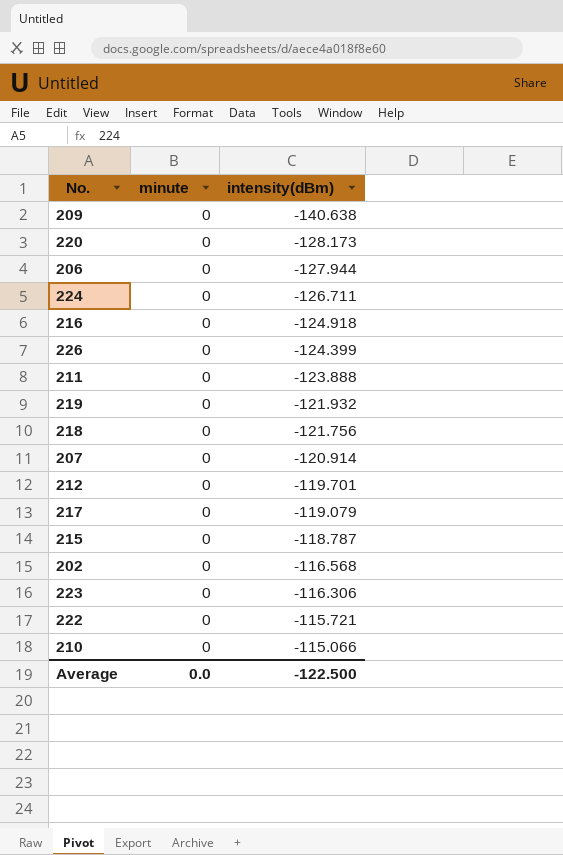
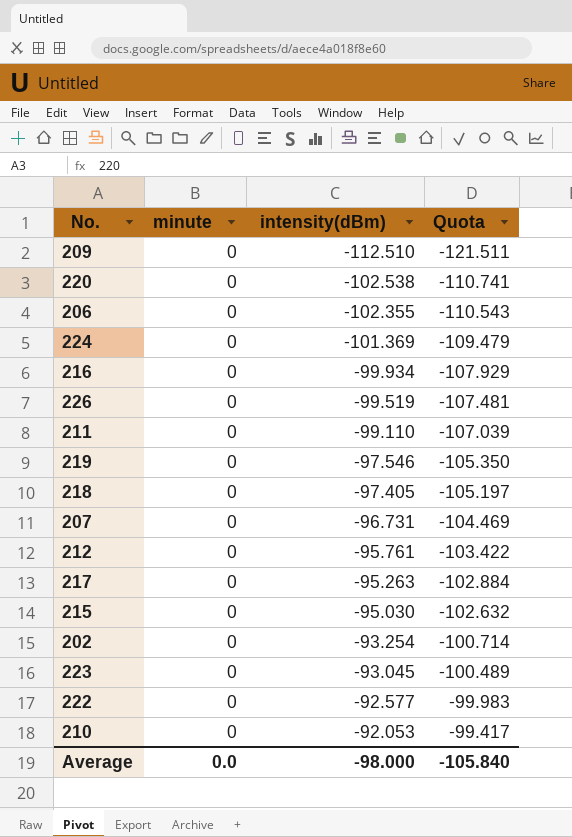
column Quota | formula: none -> [intensity(dBm)] * 1.08
209 | intensity(dBm): -140.638 -> -112.510
220 | intensity(dBm): -128.173 -> -102.538
206 | intensity(dBm): -127.944 -> -102.355
224 | intensity(dBm): -126.711 -> -101.369
216 | intensity(dBm): -124.918 -> -99.934
226 | intensity(dBm): -124.399 -> -99.519
211 | intensity(dBm): -123.888 -> -99.110
219 | intensity(dBm): -121.932 -> -97.546
218 | intensity(dBm): -121.756 -> -97.405
207 | intensity(dBm): -120.914 -> -96.731
212 | intensity(dBm): -119.701 -> -95.761
217 | intensity(dBm): -119.079 -> -95.263
215 | intensity(dBm): -118.787 -> -95.030
202 | intensity(dBm): -116.568 -> -93.254
223 | intensity(dBm): -116.306 -> -93.045
222 | intensity(dBm): -115.721 -> -92.577
210 | intensity(dBm): -115.066 -> -92.053
Average | intensity(dBm): -122.500 -> -98.000

